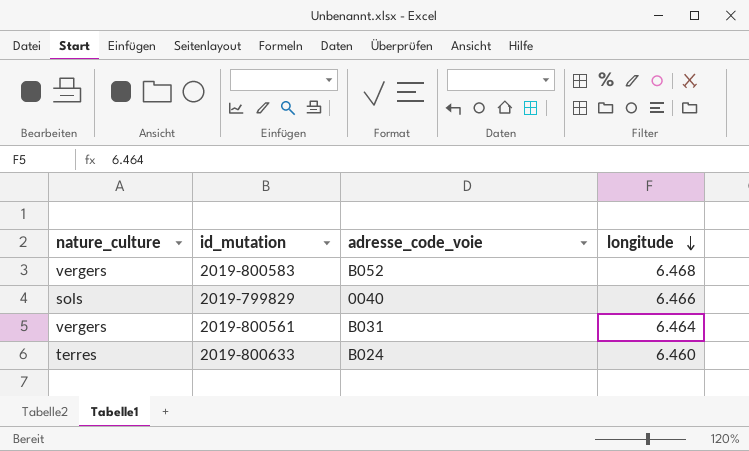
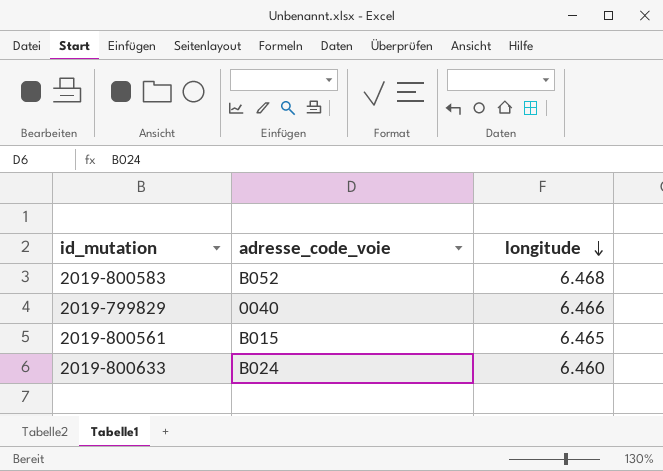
column nature_culture | position: 1 -> none
2019-800561 | adresse_code_voie: B031 -> B015
2019-800561 | longitude: 6.464 -> 6.465

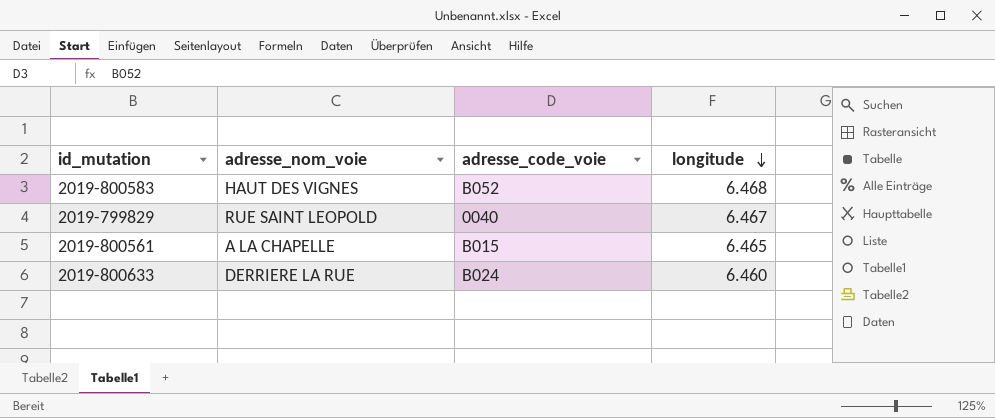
column adresse_nom_voie | position: none -> 2
2019-799829 | longitude: 6.466 -> 6.467

